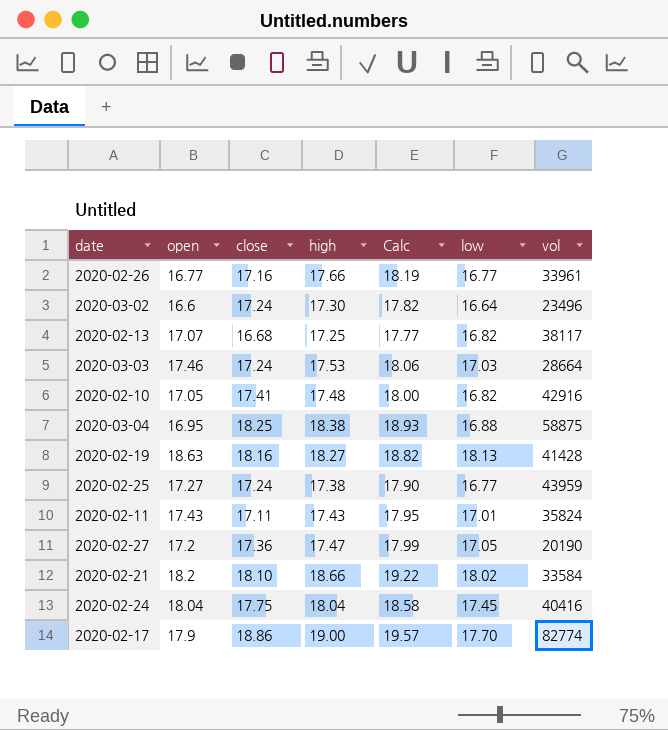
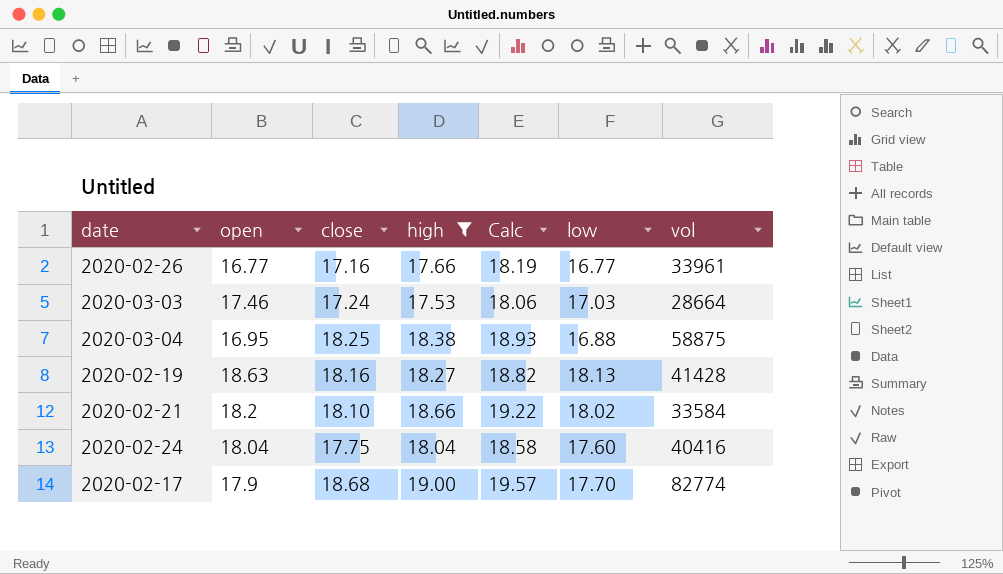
filter: none -> high >= 17.53
2020-02-24 | low: 17.45 -> 17.60
2020-02-17 | close: 18.86 -> 18.68

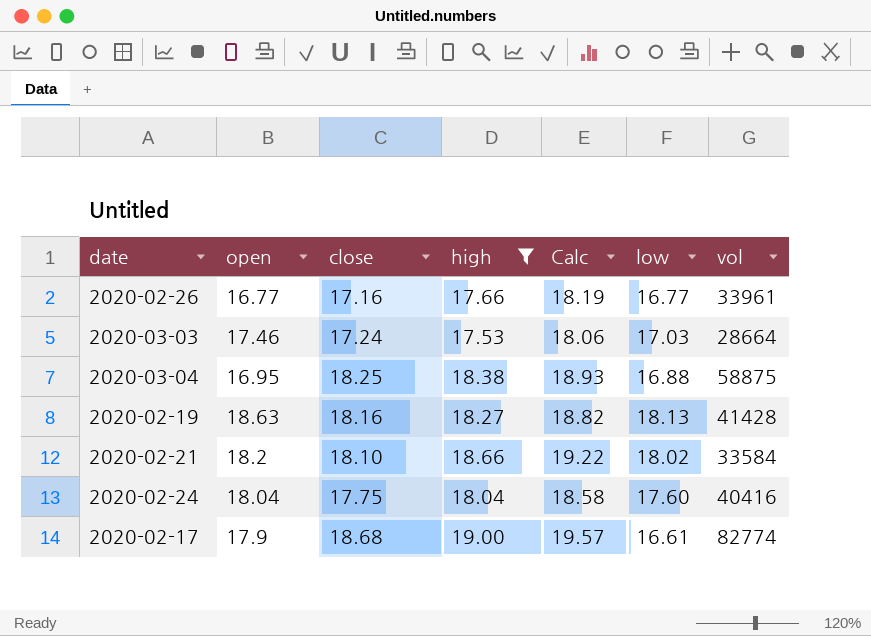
2020-02-17 | low: 17.70 -> 16.61

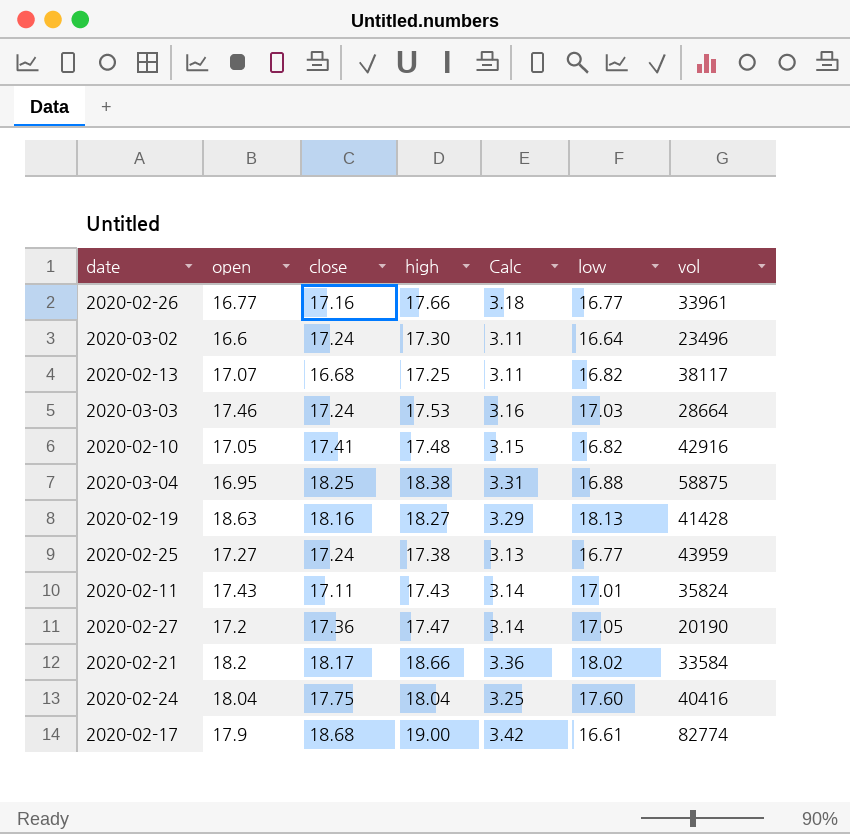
filter: high >= 17.53 -> none
column Calc | formula: [high] * 1.03 -> [high] * 0.18
2020-02-21 | close: 18.10 -> 18.17

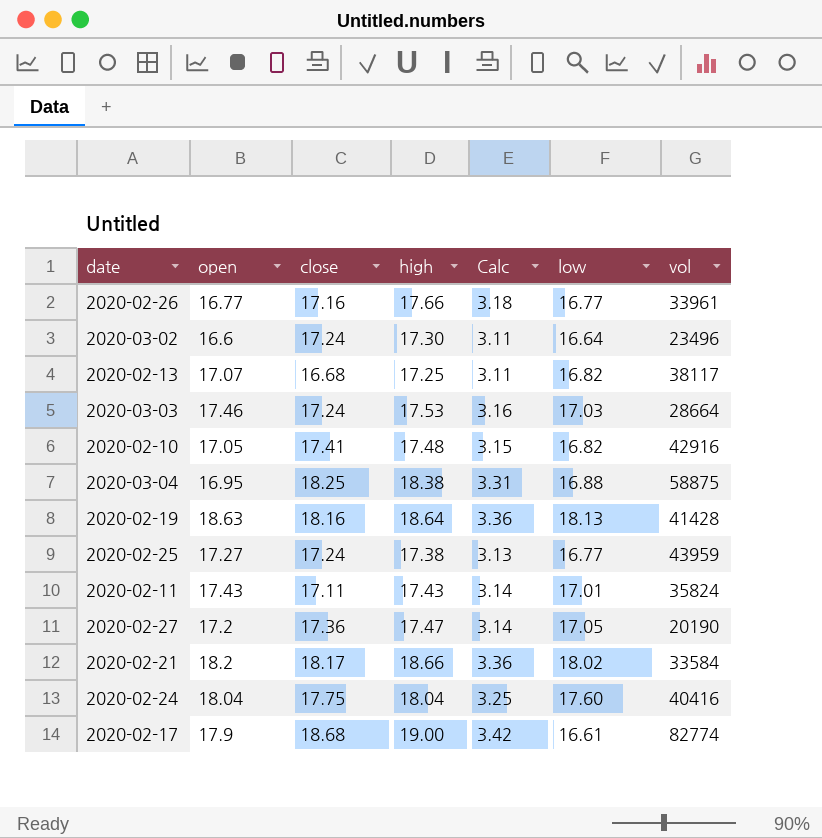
2020-02-19 | high: 18.27 -> 18.64
2020-02-19 | Calc: 3.29 -> 3.36

